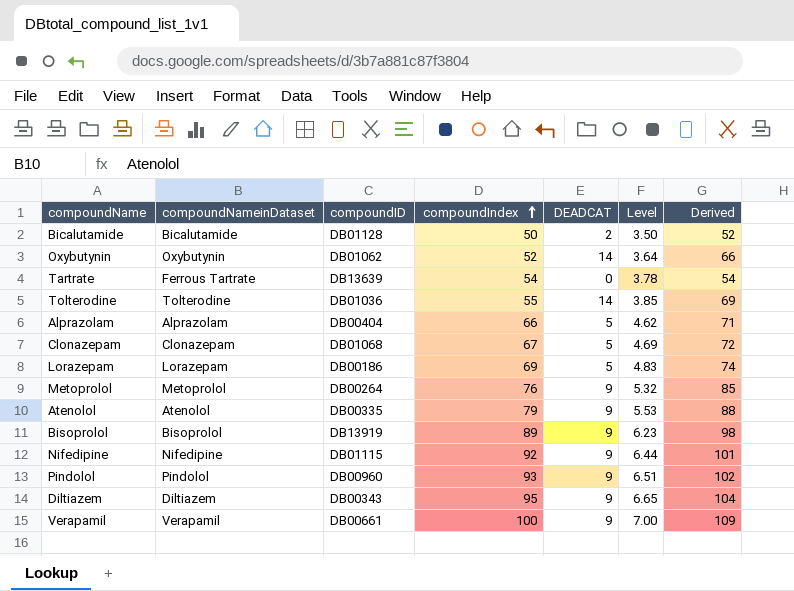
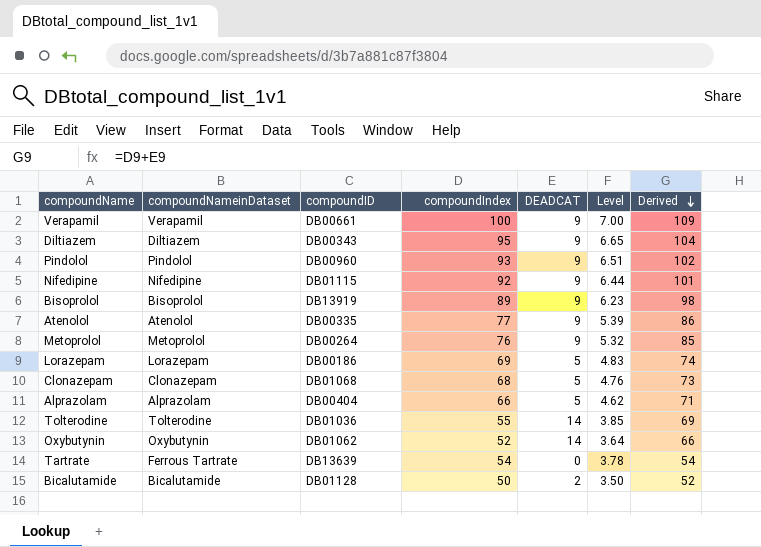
row order: compoundIndex ascending -> Derived descending
Atenolol | compoundIndex: 79 -> 77
Atenolol | Level: 5.53 -> 5.39
Atenolol | Derived: 88 -> 86
Clonazepam | compoundIndex: 67 -> 68
Clonazepam | Level: 4.69 -> 4.76
Clonazepam | Derived: 72 -> 73

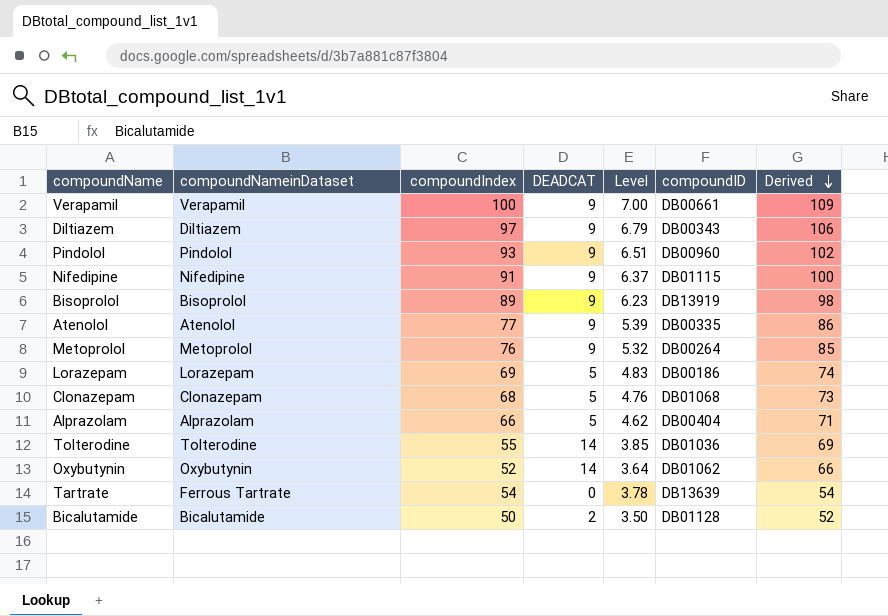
column compoundID | position: 3 -> 6
Diltiazem | compoundIndex: 95 -> 97
Diltiazem | Level: 6.65 -> 6.79
Diltiazem | Derived: 104 -> 106
Nifedipine | compoundIndex: 92 -> 91
Nifedipine | Level: 6.44 -> 6.37
Nifedipine | Derived: 101 -> 100

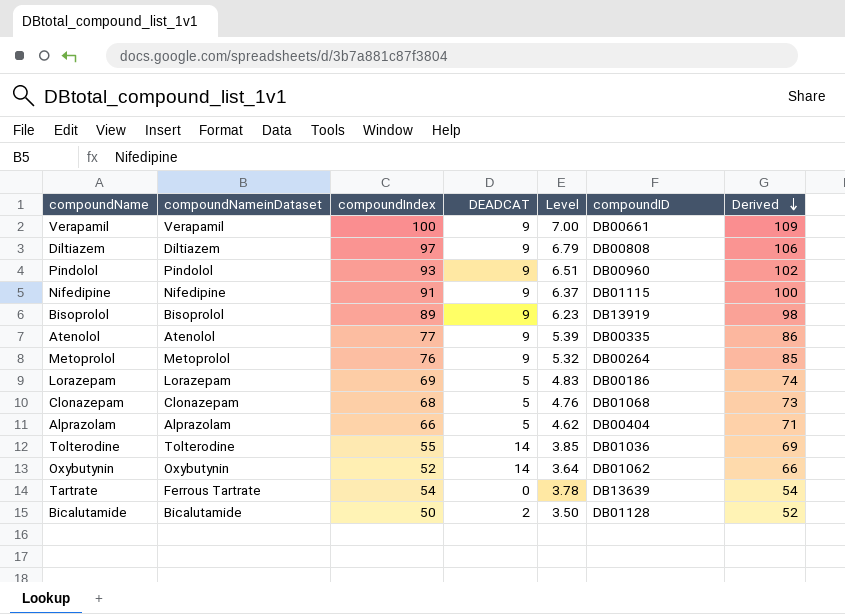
Diltiazem | compoundID: DB00343 -> DB00808

